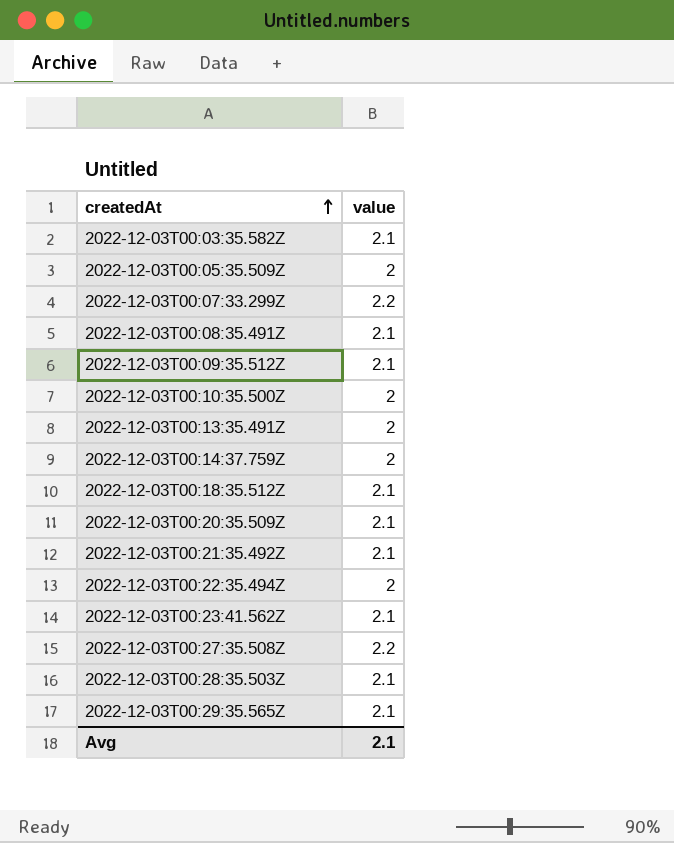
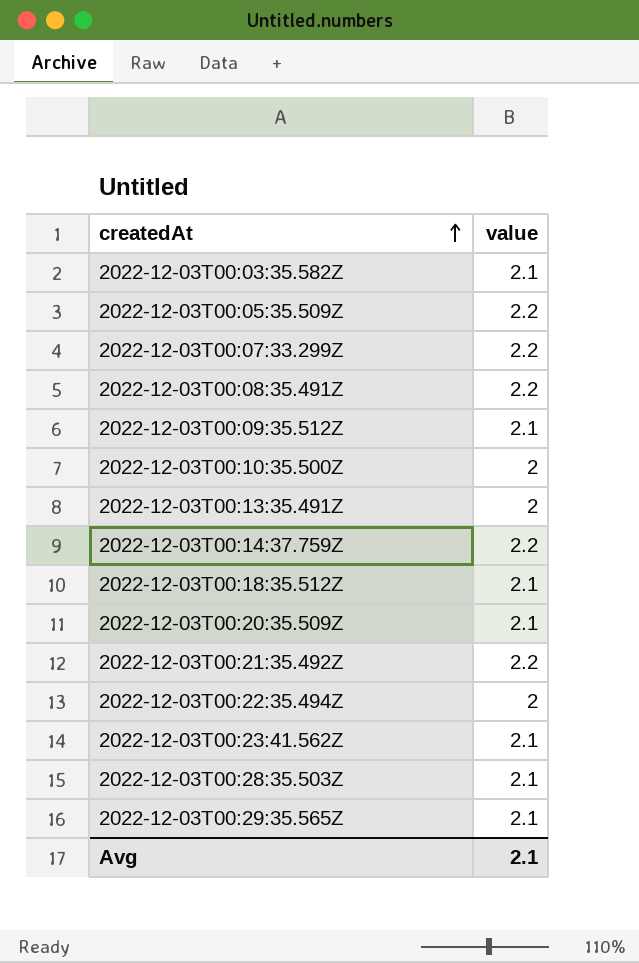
row 2022-12-03T00:27:35.508Z: 2.2 -> none
2022-12-03T00:05:35.509Z | value: 2 -> 2.2
2022-12-03T00:08:35.491Z | value: 2.1 -> 2.2
2022-12-03T00:14:37.759Z | value: 2 -> 2.2
2022-12-03T00:21:35.492Z | value: 2.1 -> 2.2

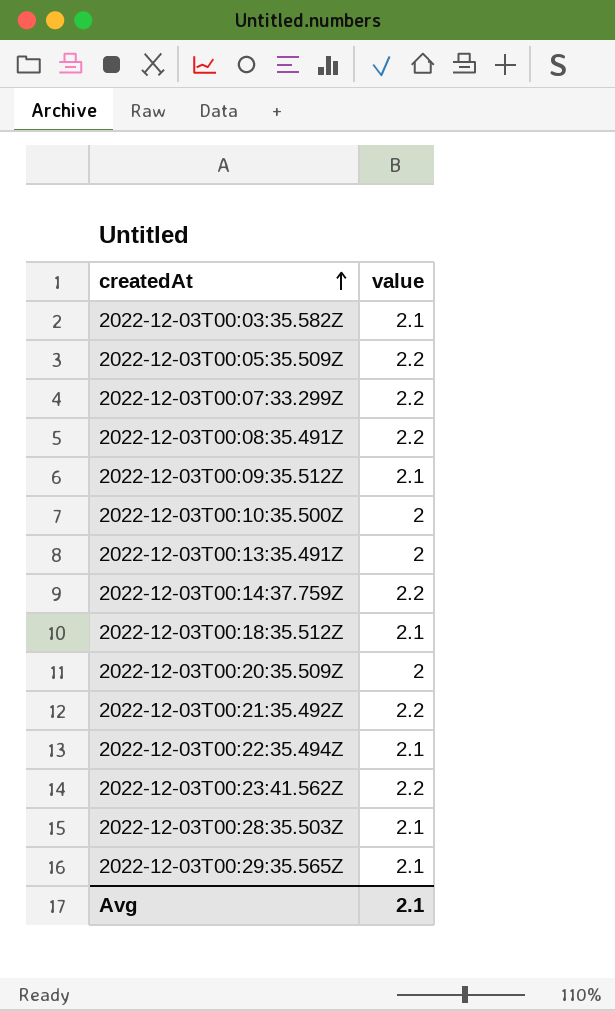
2022-12-03T00:20:35.509Z | value: 2.1 -> 2
2022-12-03T00:22:35.494Z | value: 2 -> 2.1
2022-12-03T00:23:41.562Z | value: 2.1 -> 2.2

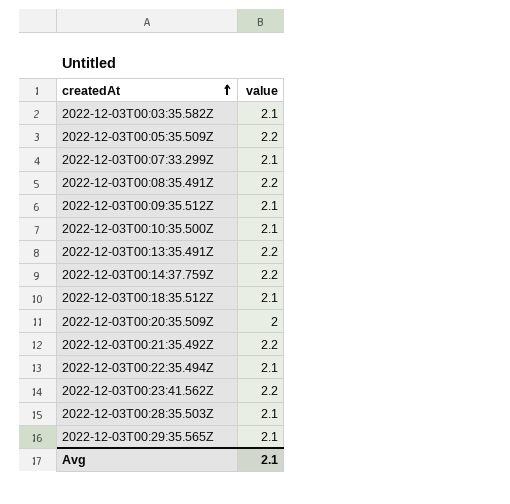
2022-12-03T00:07:33.299Z | value: 2.2 -> 2.1
2022-12-03T00:10:35.500Z | value: 2 -> 2.1
2022-12-03T00:13:35.491Z | value: 2 -> 2.2

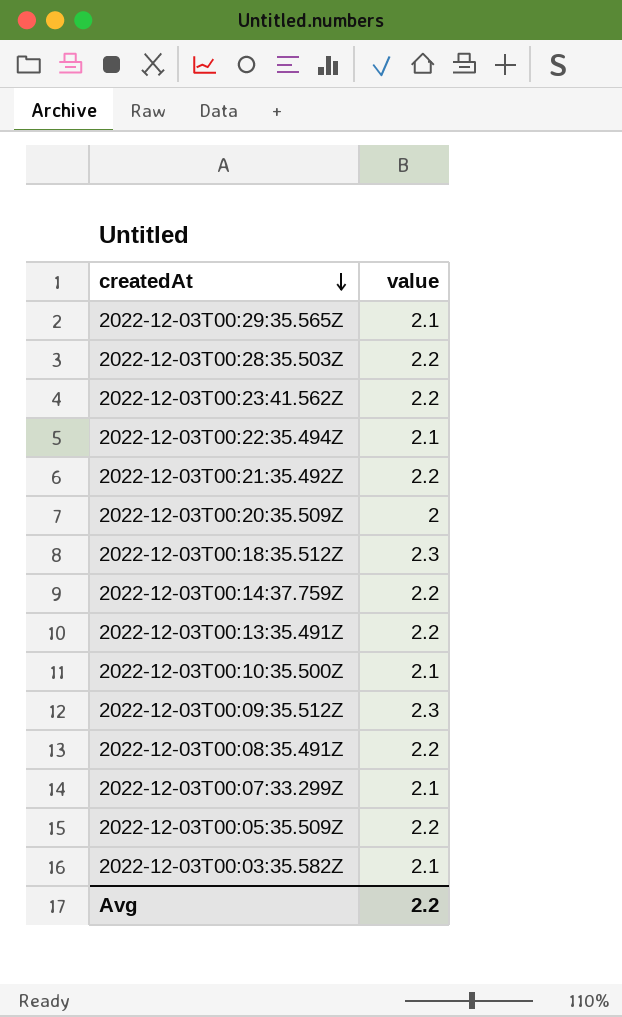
row order: createdAt ascending -> createdAt descending
2022-12-03T00:28:35.503Z | value: 2.1 -> 2.2
2022-12-03T00:18:35.512Z | value: 2.1 -> 2.3
2022-12-03T00:09:35.512Z | value: 2.1 -> 2.3
Avg | value: 2.1 -> 2.2

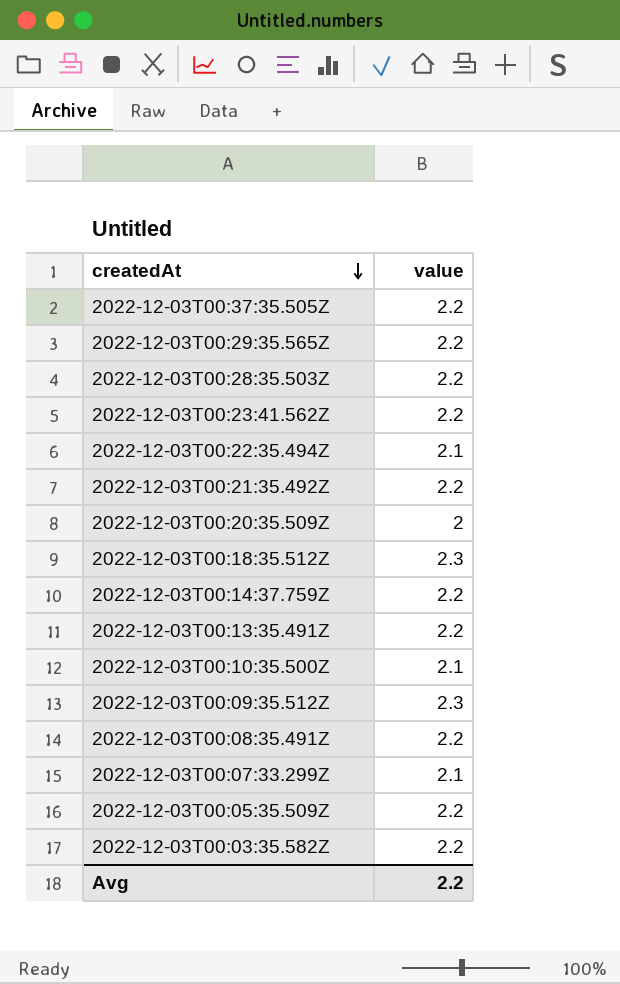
row 2022-12-03T00:37:35.505Z: none -> 2.2
2022-12-03T00:29:35.565Z | value: 2.1 -> 2.2
2022-12-03T00:03:35.582Z | value: 2.1 -> 2.2

